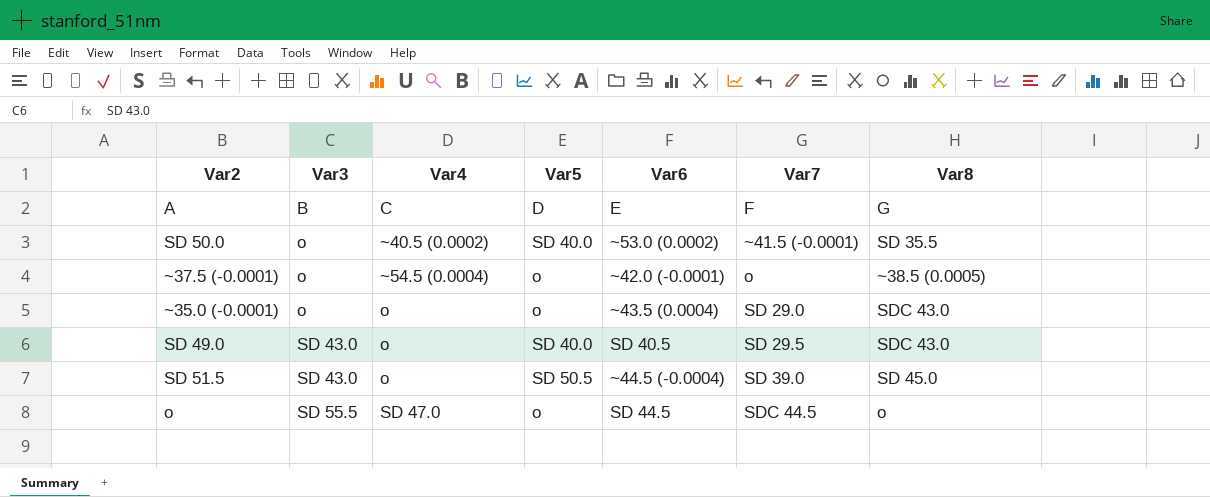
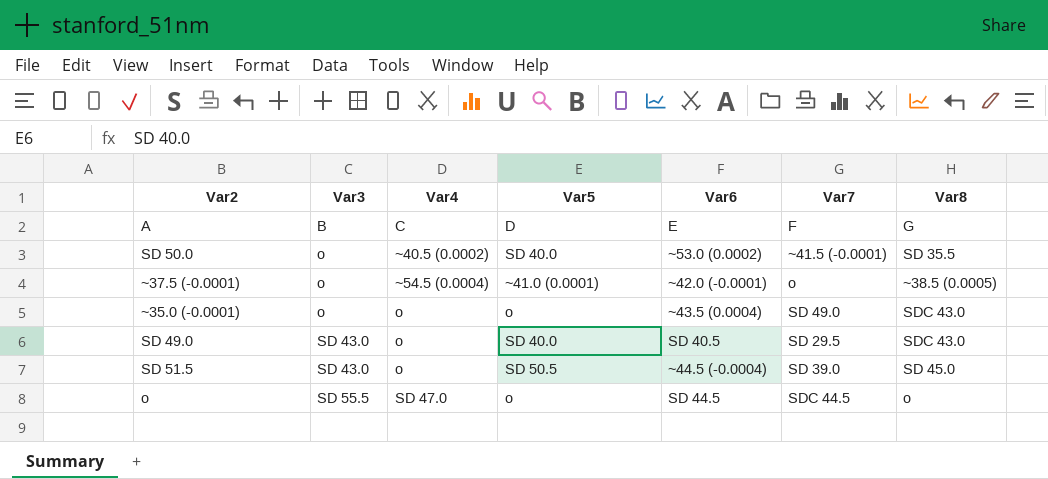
~37.5 (-0.0001) | Var5: o -> ~41.0 (0.0001)
~35.0 (-0.0001) | Var7: SD 29.0 -> SD 49.0

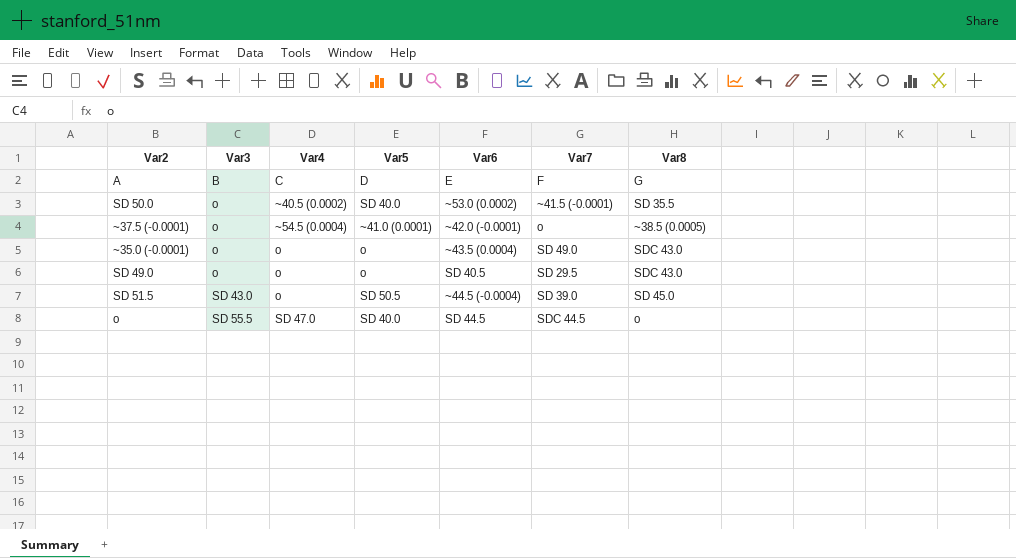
SD 49.0 | Var3: SD 43.0 -> o
SD 49.0 | Var5: SD 40.0 -> o
o | Var5: o -> SD 40.0

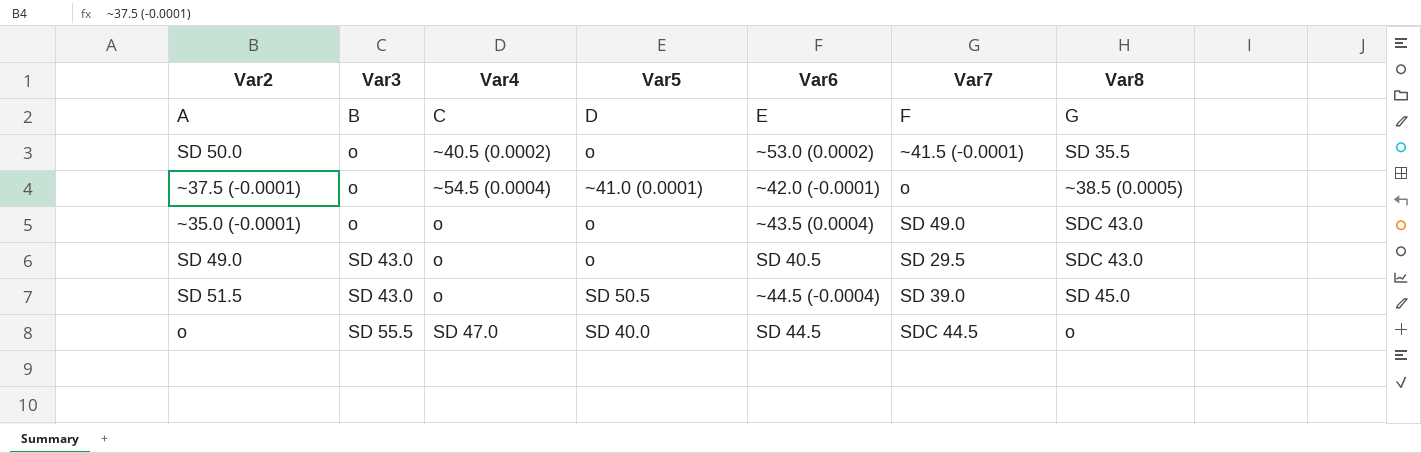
SD 50.0 | Var5: SD 40.0 -> o
SD 49.0 | Var3: o -> SD 43.0

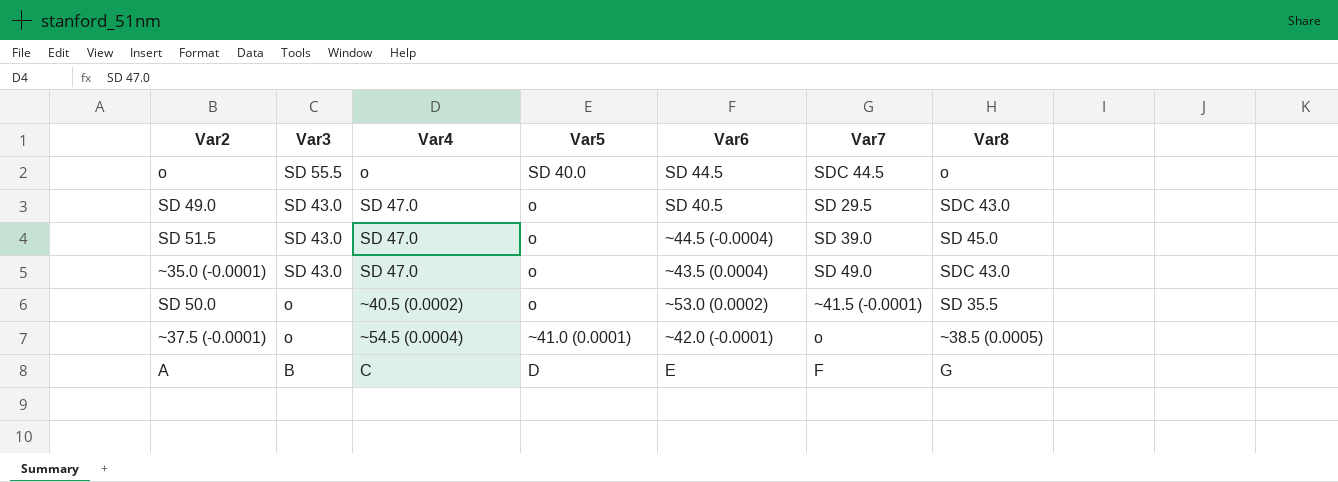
row order: Var3 ascending -> Var3 descending
o | Var4: SD 47.0 -> o
SD 49.0 | Var4: o -> SD 47.0
SD 51.5 | Var4: o -> SD 47.0
SD 51.5 | Var5: SD 50.5 -> o
~35.0 (-0.0001) | Var3: o -> SD 43.0
~35.0 (-0.0001) | Var4: o -> SD 47.0

